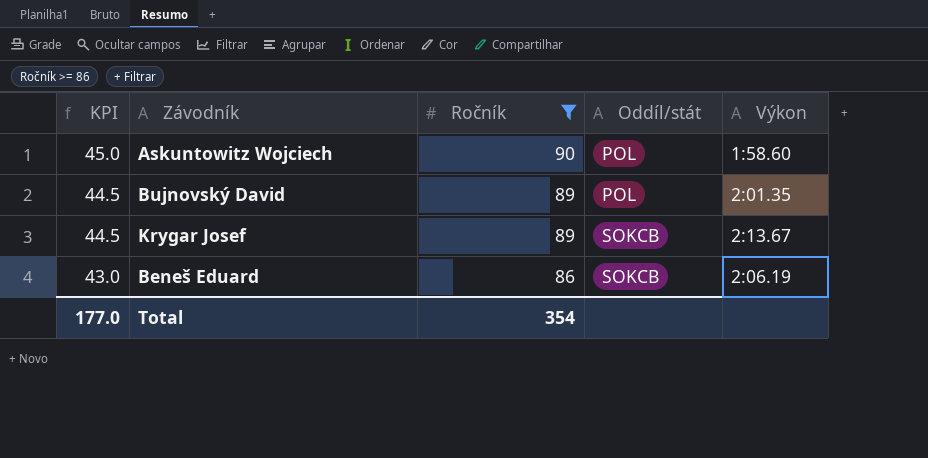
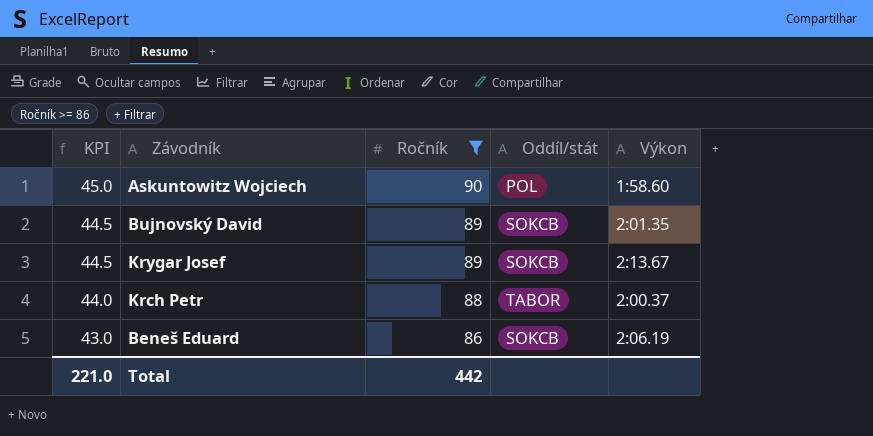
Bujnovský David | Oddíl/stát: POL -> SOKCB
row Krch Petr: none -> 44.0 | 88 | TABOR | 2:00.37
Total | KPI: 177.0 -> 221.0
Total | Ročník: 354 -> 442

